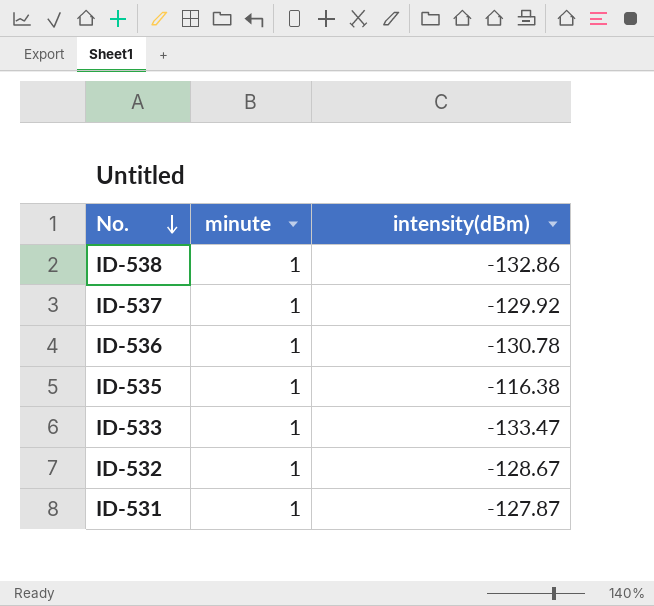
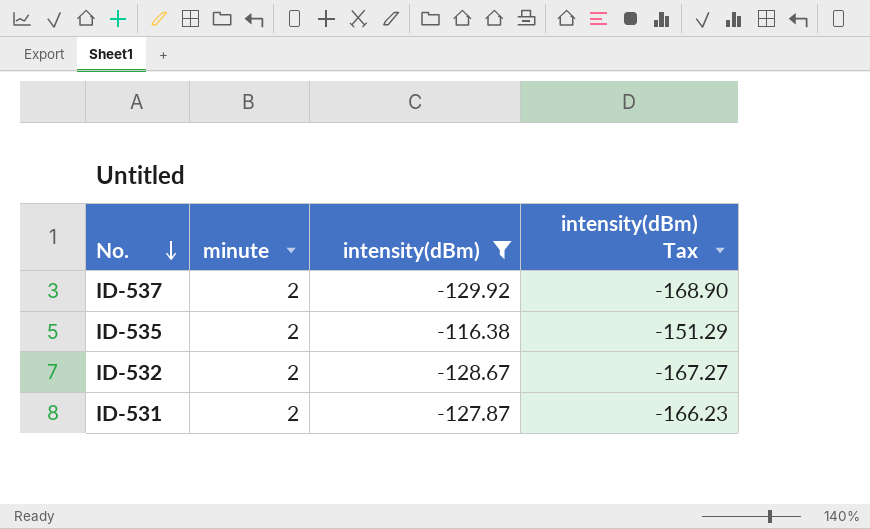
filter: none -> intensity(dBm) >= -129.92
column intensity(dBm) Tax | formula: none -> [intensity(dBm)] * 1.3
ID-537 | minute: 1 -> 2
ID-535 | minute: 1 -> 2
ID-532 | minute: 1 -> 2
ID-531 | minute: 1 -> 2

